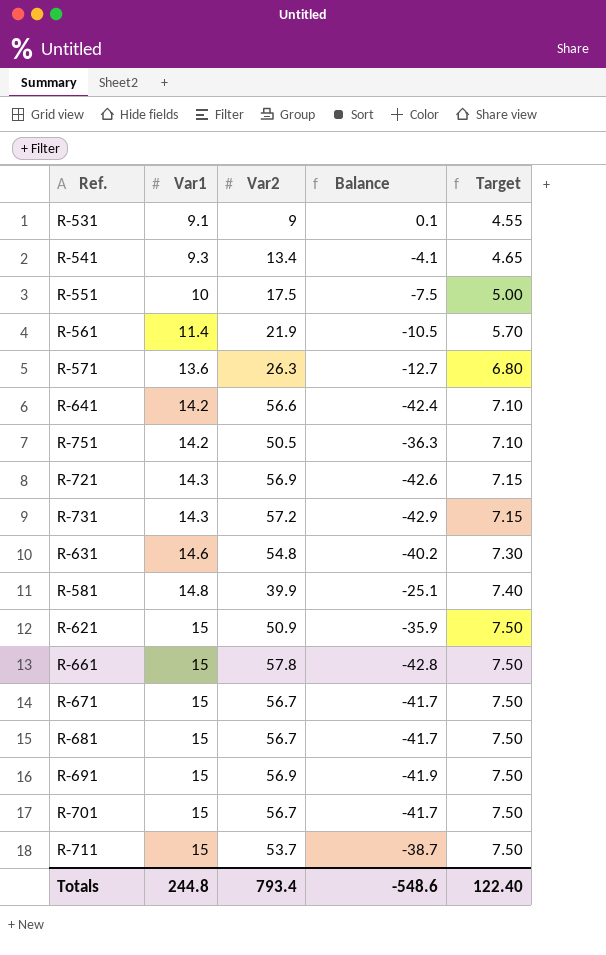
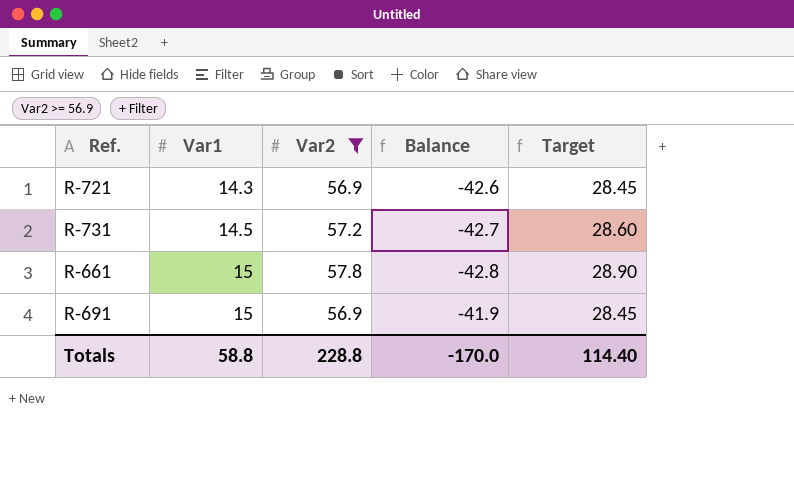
filter: none -> Var2 >= 56.9
column Target | formula: [Var1] * 0.5 -> [Var2] * 0.5
R-731 | Var1: 14.3 -> 14.5
R-731 | Balance: -42.9 -> -42.7
Totals | Var1: 244.8 -> 58.8
Totals | Var2: 793.4 -> 228.8
Totals | Balance: -548.6 -> -170.0
Totals | Target: 122.40 -> 114.40

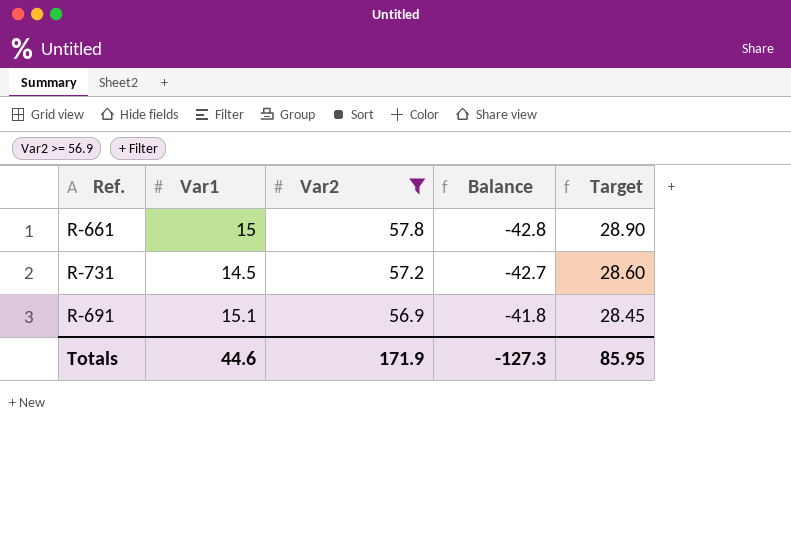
row order: Var1 ascending -> Var2 descending
row R-721: 14.3 | 56.9 | -42.6 | 28.45 -> none
R-691 | Var1: 15 -> 15.1
R-691 | Balance: -41.9 -> -41.8
Totals | Var1: 58.8 -> 44.6
Totals | Var2: 228.8 -> 171.9
Totals | Balance: -170.0 -> -127.3
Totals | Target: 114.40 -> 85.95

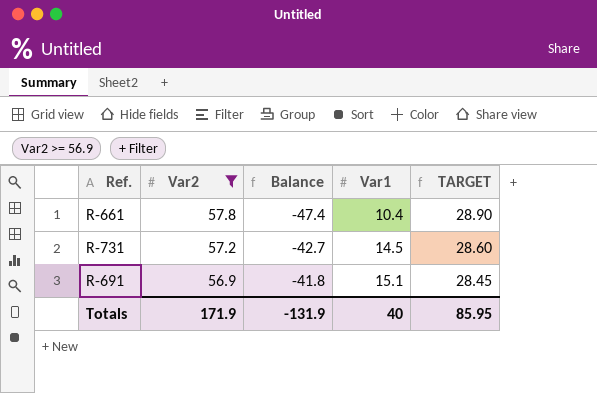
column Var1 | position: 2 -> 4
column name: Target -> TARGET
R-661 | Balance: -42.8 -> -47.4
R-661 | Var1: 15 -> 10.4
Totals | Balance: -127.3 -> -131.9
Totals | Var1: 44.6 -> 40

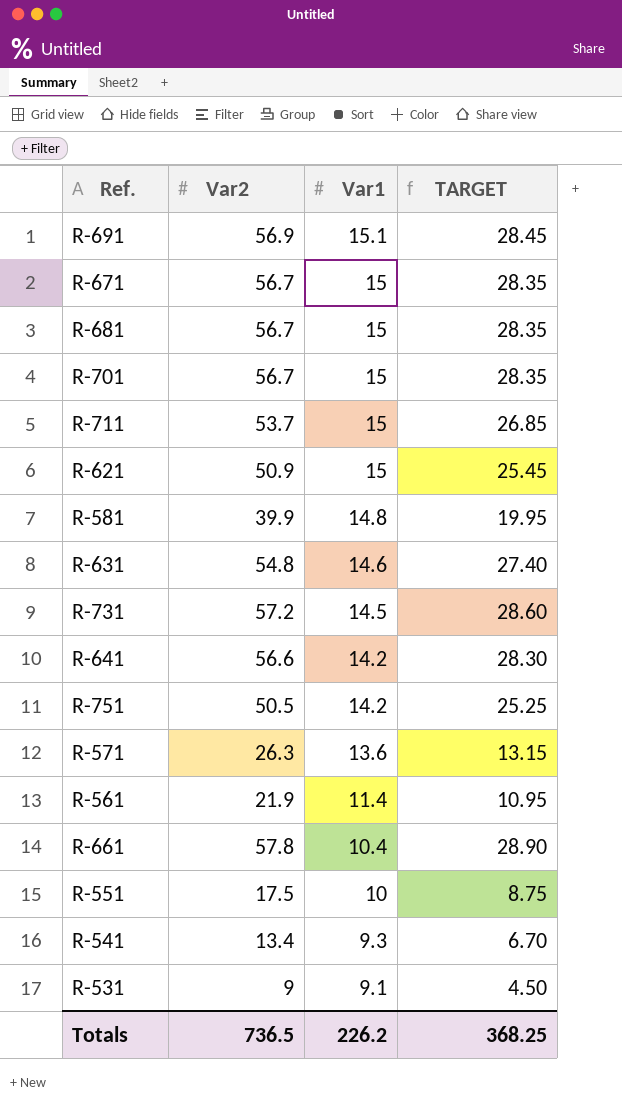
filter: Var2 >= 56.9 -> none
row order: Var2 descending -> Var1 descending
column Balance | formula: [Var1] - [Var2] -> none
Totals | Var2: 171.9 -> 736.5
Totals | Var1: 40 -> 226.2
Totals | TARGET: 85.95 -> 368.25

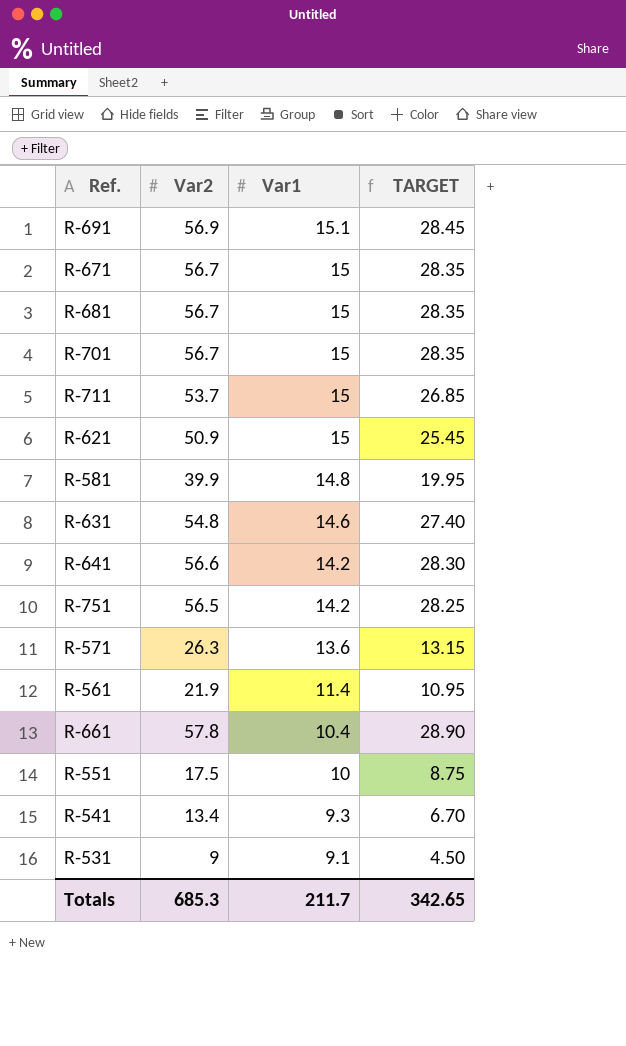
row R-731: 57.2 | 14.5 | 28.60 -> none
R-751 | Var2: 50.5 -> 56.5
R-751 | TARGET: 25.25 -> 28.25
Totals | Var2: 736.5 -> 685.3
Totals | Var1: 226.2 -> 211.7
Totals | TARGET: 368.25 -> 342.65

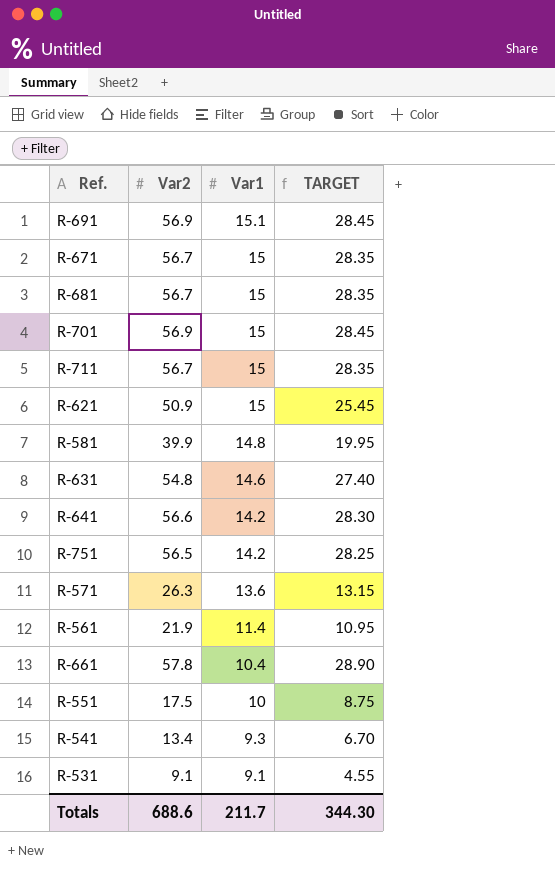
R-701 | Var2: 56.7 -> 56.9
R-701 | TARGET: 28.35 -> 28.45
R-711 | Var2: 53.7 -> 56.7
R-711 | TARGET: 26.85 -> 28.35
R-531 | Var2: 9 -> 9.1
R-531 | TARGET: 4.50 -> 4.55
Totals | Var2: 685.3 -> 688.6
Totals | TARGET: 342.65 -> 344.30

